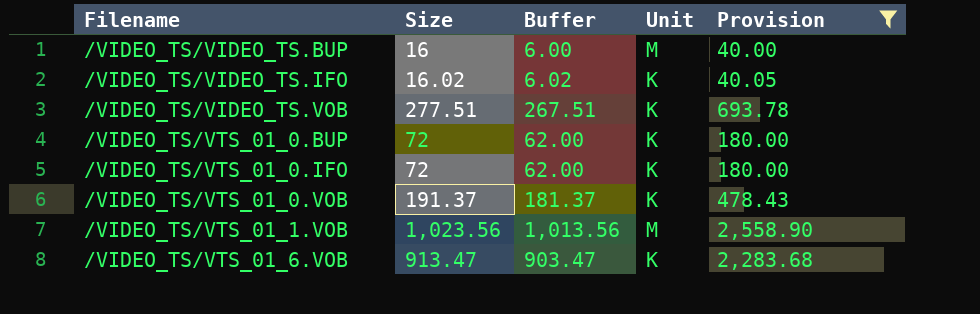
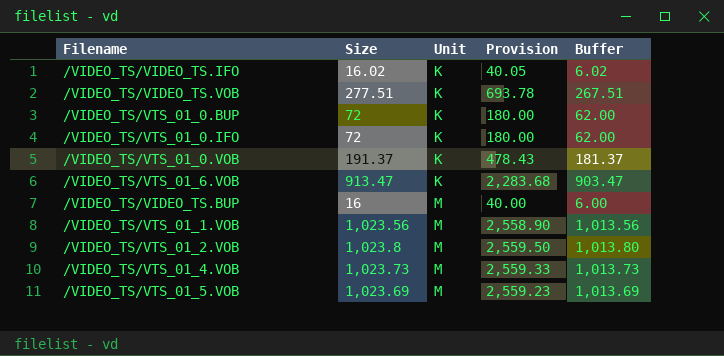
filter: Provision <= 2,558.90 -> none
row order: Filename ascending -> Unit ascending
column Buffer | position: 3 -> 5

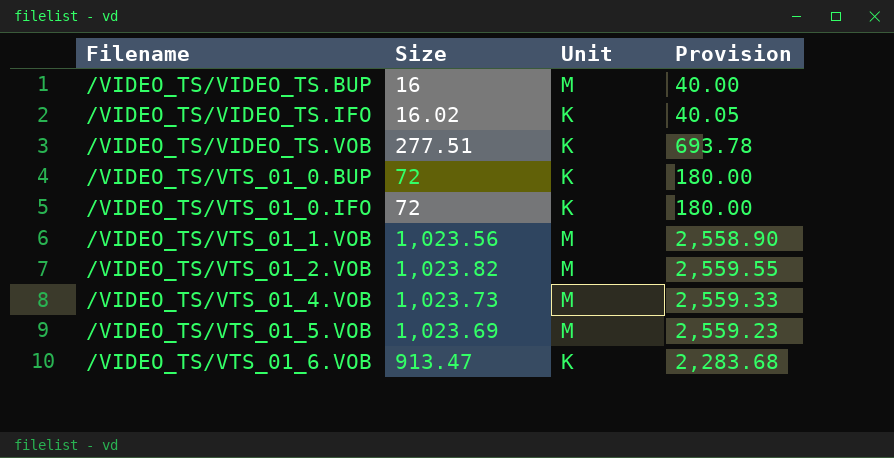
row order: Unit ascending -> Filename ascending
column Buffer | formula: [Size] - 10 -> none
row /VIDEO_TS/VTS_01_0.VOB: 191.37 | K | 478.43 | 181.37 -> none
/VIDEO_TS/VTS_01_2.VOB | Size: 1,023.8 -> 1,023.82
/VIDEO_TS/VTS_01_2.VOB | Provision: 2,559.50 -> 2,559.55

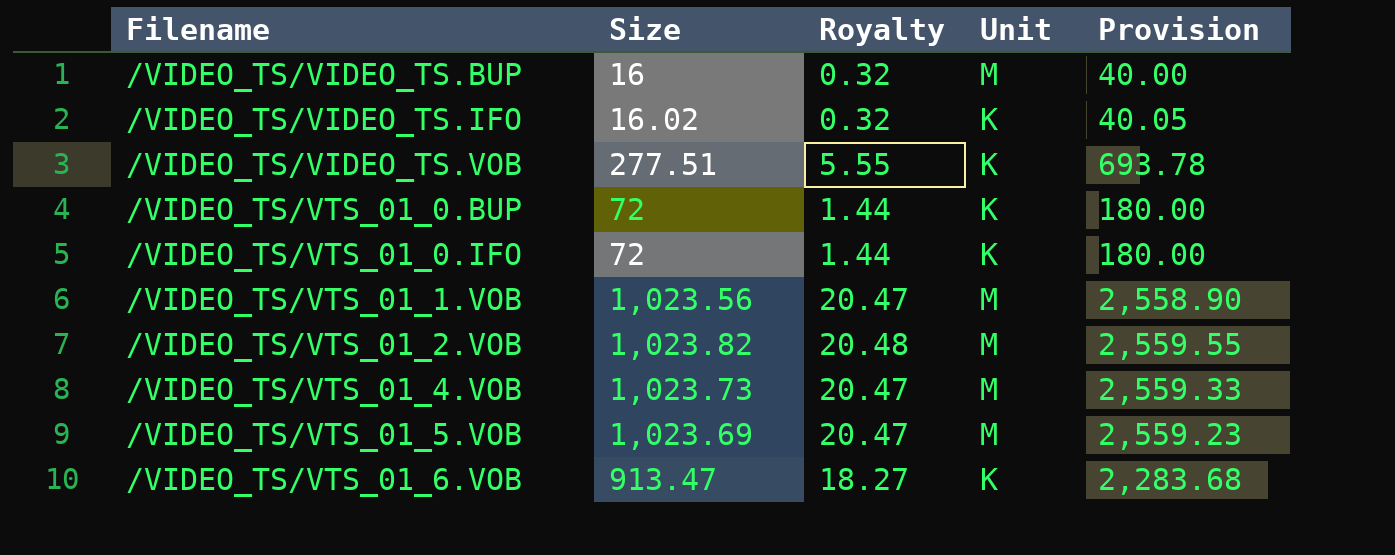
column Royalty | formula: none -> [Size] * 0.02

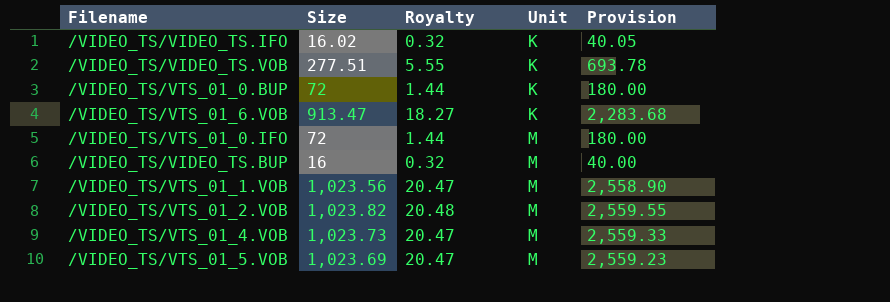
row order: Filename ascending -> Unit ascending
/VIDEO_TS/VTS_01_0.IFO | Unit: K -> M

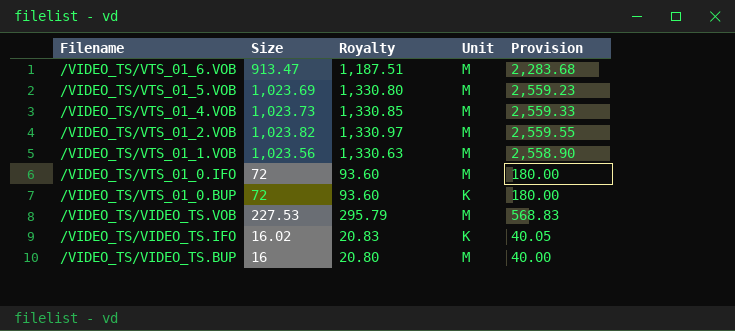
row order: Unit ascending -> Filename descending
column Royalty | formula: [Size] * 0.02 -> [Size] * 1.3
/VIDEO_TS/VTS_01_6.VOB | Unit: K -> M
/VIDEO_TS/VIDEO_TS.VOB | Size: 277.51 -> 227.53
/VIDEO_TS/VIDEO_TS.VOB | Unit: K -> M
/VIDEO_TS/VIDEO_TS.VOB | Provision: 693.78 -> 568.83

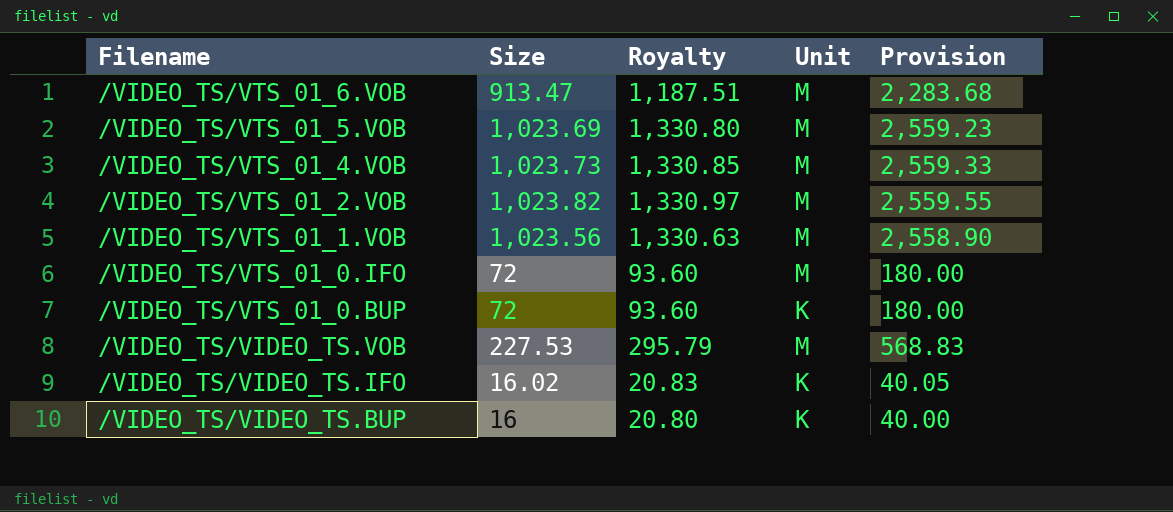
/VIDEO_TS/VIDEO_TS.BUP | Unit: M -> K

